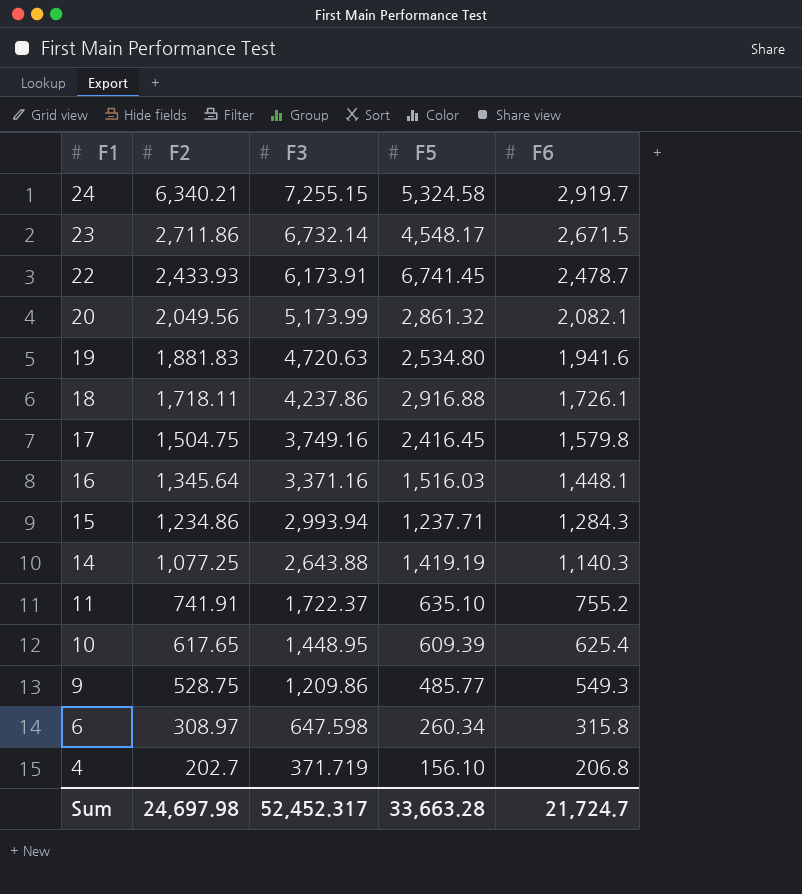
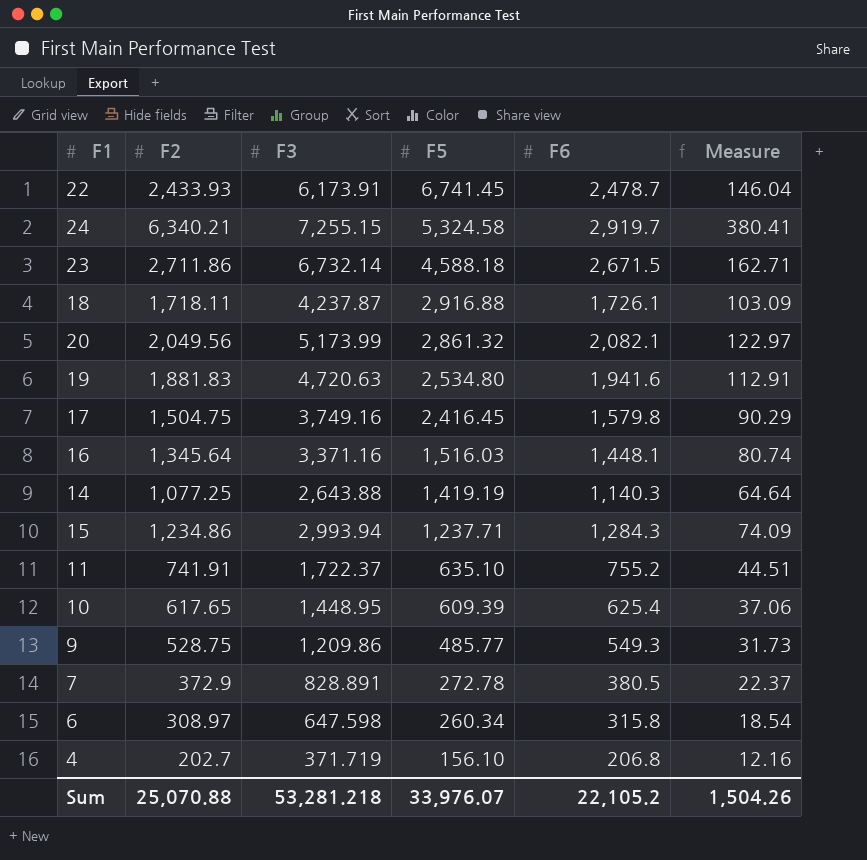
row order: F1 descending -> F5 descending
column Measure | formula: none -> [F2] * 0.06
23 | F5: 4,548.17 -> 4,588.18
18 | F3: 4,237.86 -> 4,237.87
row 7: none -> 372.9 | 828.891 | 272.78 | 380.5 | 22.37
Sum | F2: 24,697.98 -> 25,070.88
Sum | F3: 52,452.317 -> 53,281.218
Sum | F5: 33,663.28 -> 33,976.07
Sum | F6: 21,724.7 -> 22,105.2

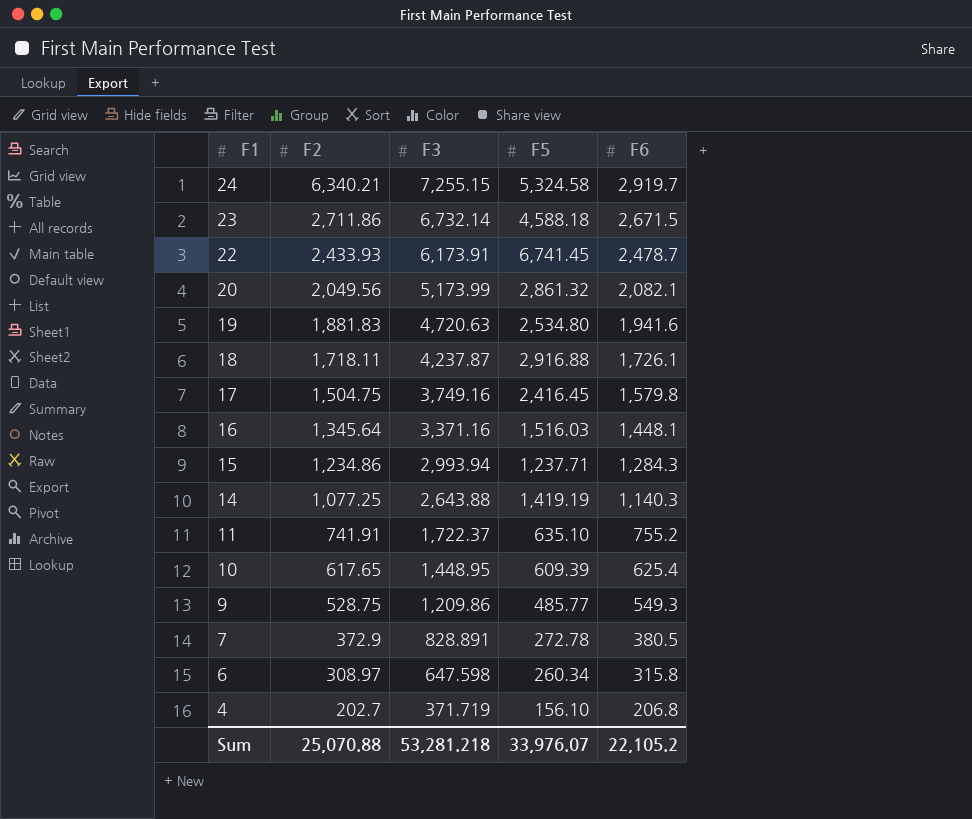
row order: F5 descending -> F1 descending
column Measure | formula: [F2] * 0.06 -> none

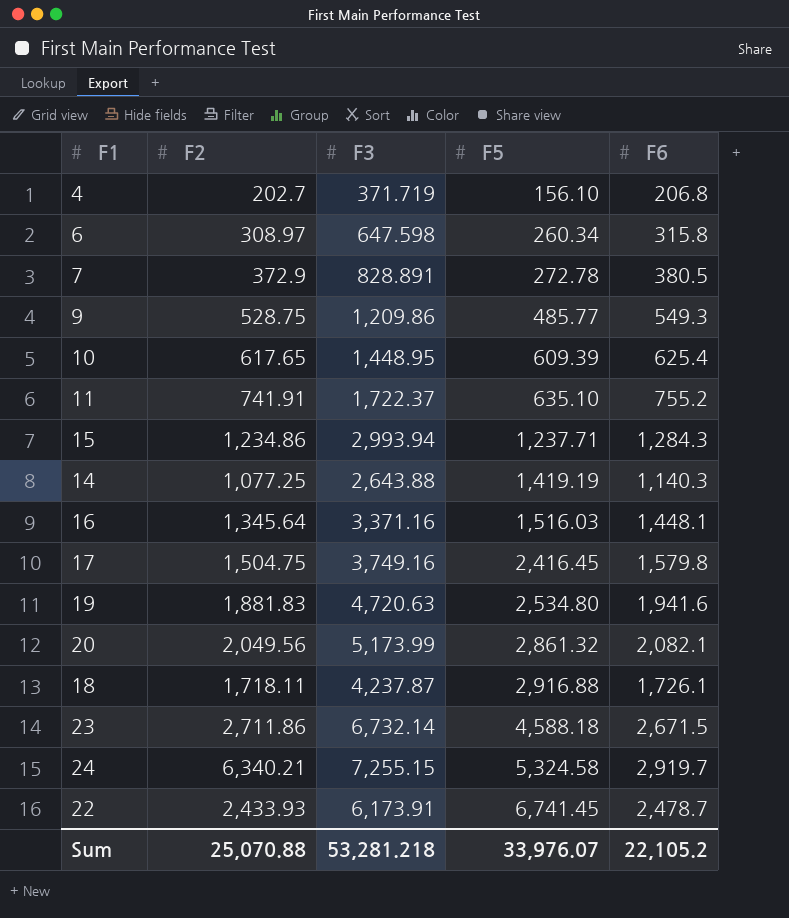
row order: F1 descending -> F5 ascending

